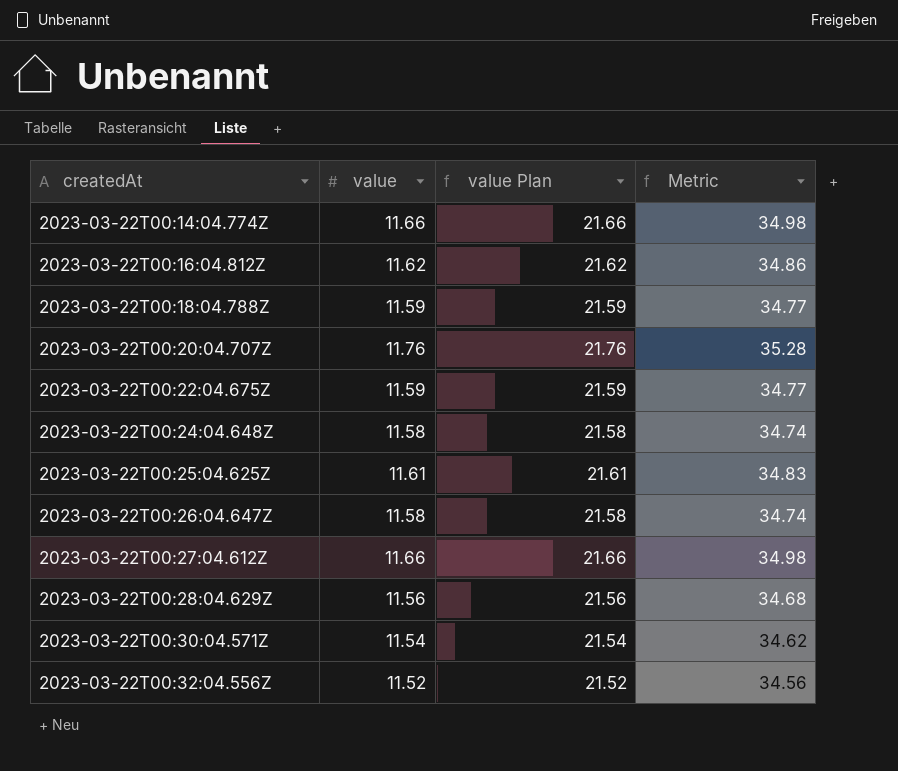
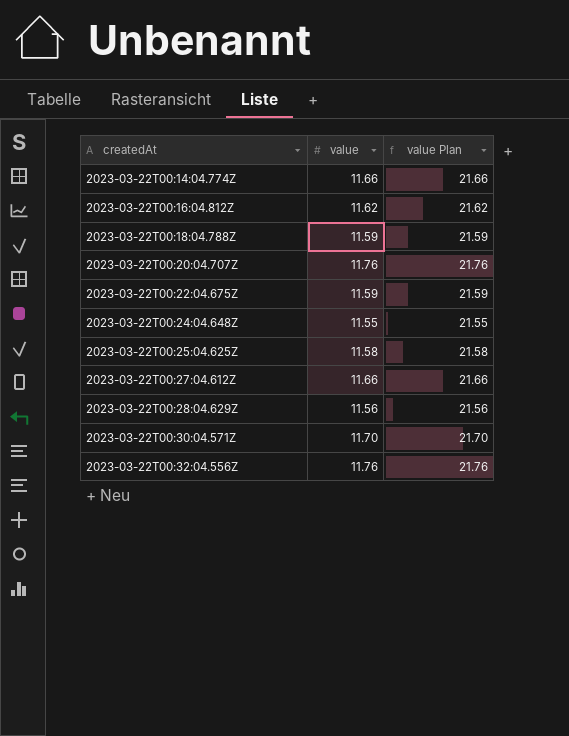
column Metric | formula: [value] * 3 -> none
row 2023-03-22T00:26:04.647Z: 11.58 | 21.58 | 34.74 -> none
2023-03-22T00:24:04.648Z | value: 11.58 -> 11.55
2023-03-22T00:24:04.648Z | value Plan: 21.58 -> 21.55
2023-03-22T00:25:04.625Z | value: 11.61 -> 11.58
2023-03-22T00:25:04.625Z | value Plan: 21.61 -> 21.58
2023-03-22T00:30:04.571Z | value: 11.54 -> 11.70
2023-03-22T00:30:04.571Z | value Plan: 21.54 -> 21.70
2023-03-22T00:32:04.556Z | value: 11.52 -> 11.76
2023-03-22T00:32:04.556Z | value Plan: 21.52 -> 21.76

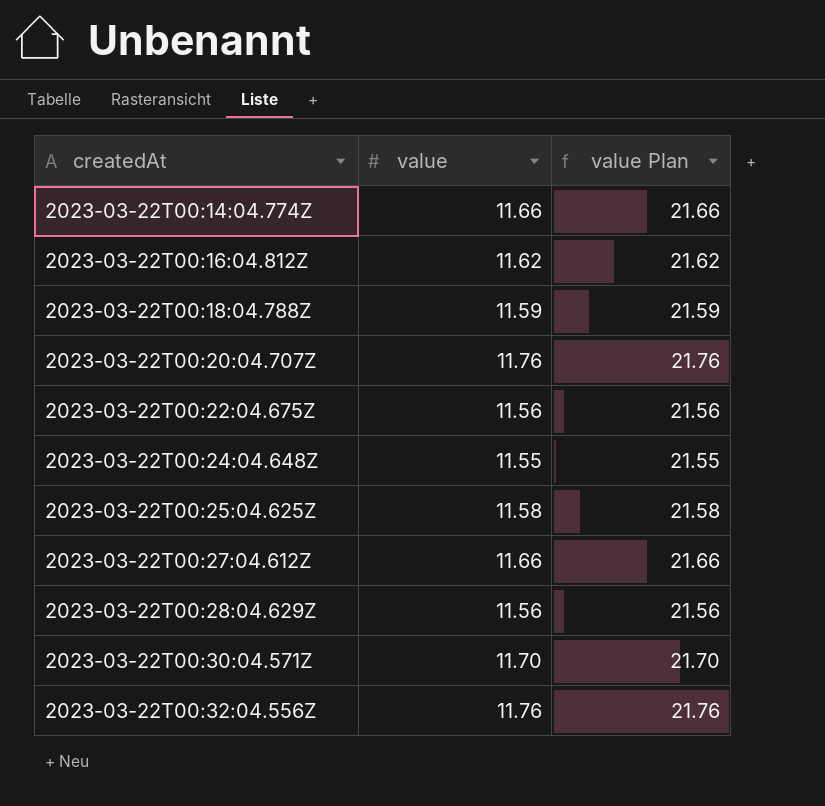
2023-03-22T00:22:04.675Z | value: 11.59 -> 11.56
2023-03-22T00:22:04.675Z | value Plan: 21.59 -> 21.56

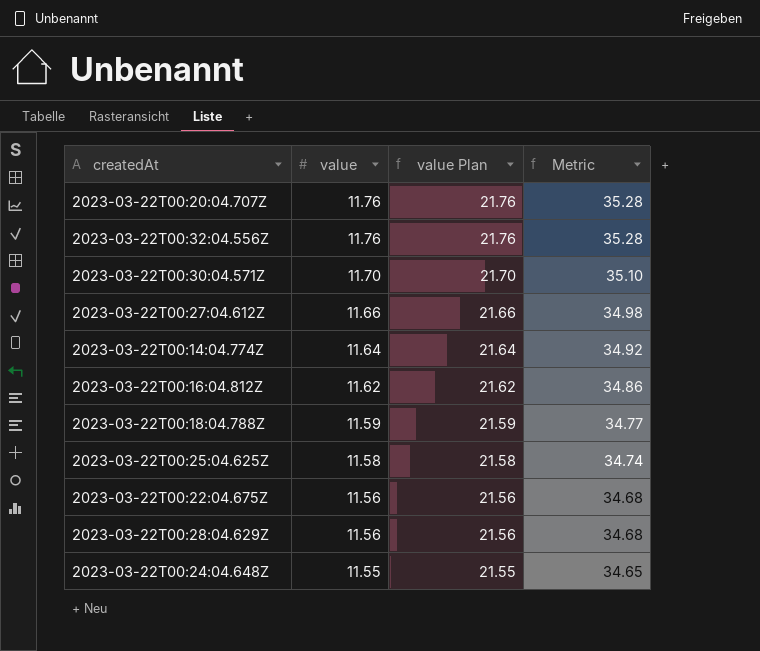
row order: createdAt ascending -> value descending
column Metric | formula: none -> [value] * 3
2023-03-22T00:14:04.774Z | value: 11.66 -> 11.64
2023-03-22T00:14:04.774Z | value Plan: 21.66 -> 21.64

